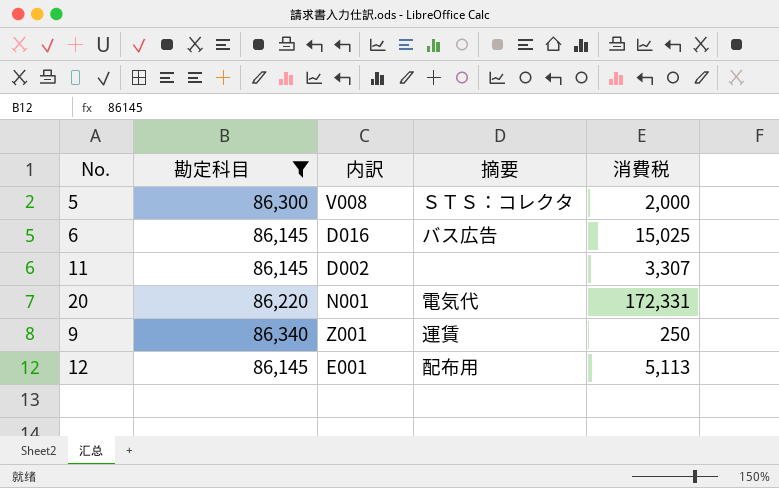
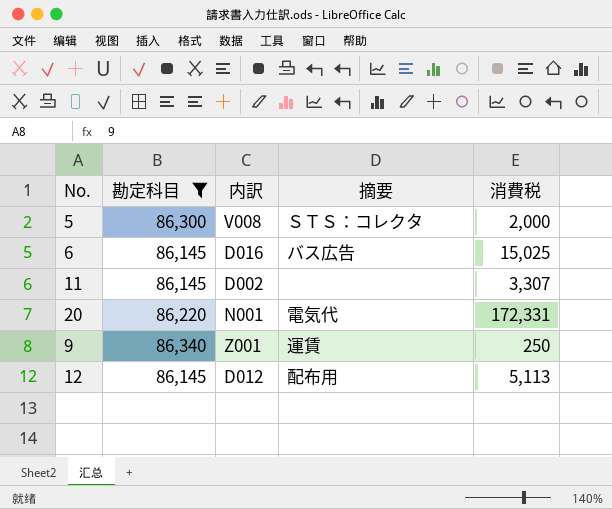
12 | 内訳: E001 -> D012

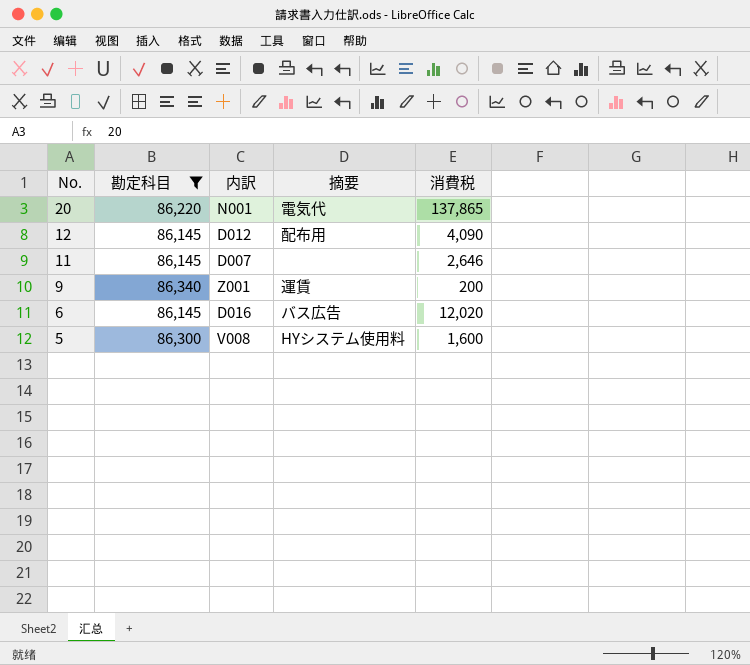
row order: none -> No. descending
20 | 消費税: 172,331 -> 137,865
12 | 消費税: 5,113 -> 4,090
11 | 内訳: D002 -> D007
11 | 消費税: 3,307 -> 2,646
9 | 消費税: 250 -> 200
6 | 消費税: 15,025 -> 12,020
5 | 摘要: ＳＴＳ：コレクタ -> HYシステム使用料
5 | 消費税: 2,000 -> 1,600

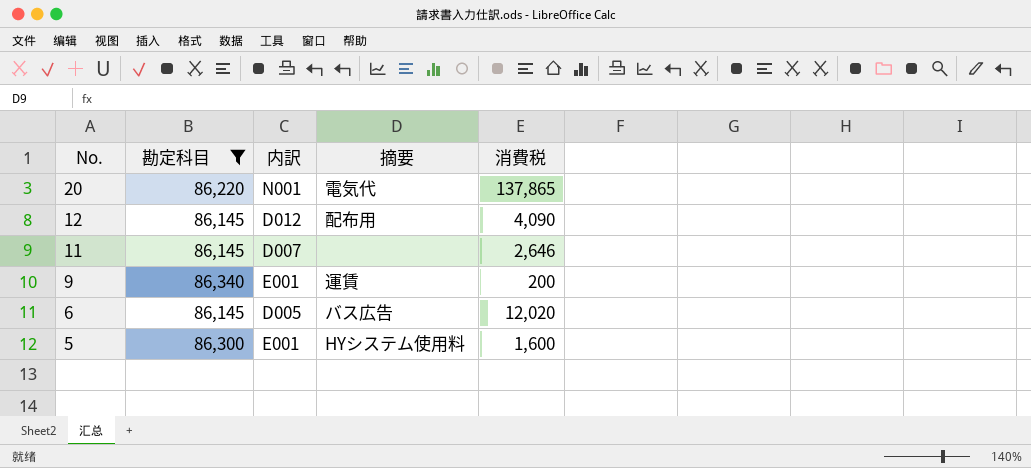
9 | 内訳: Z001 -> E001
6 | 内訳: D016 -> D005
5 | 内訳: V008 -> E001

